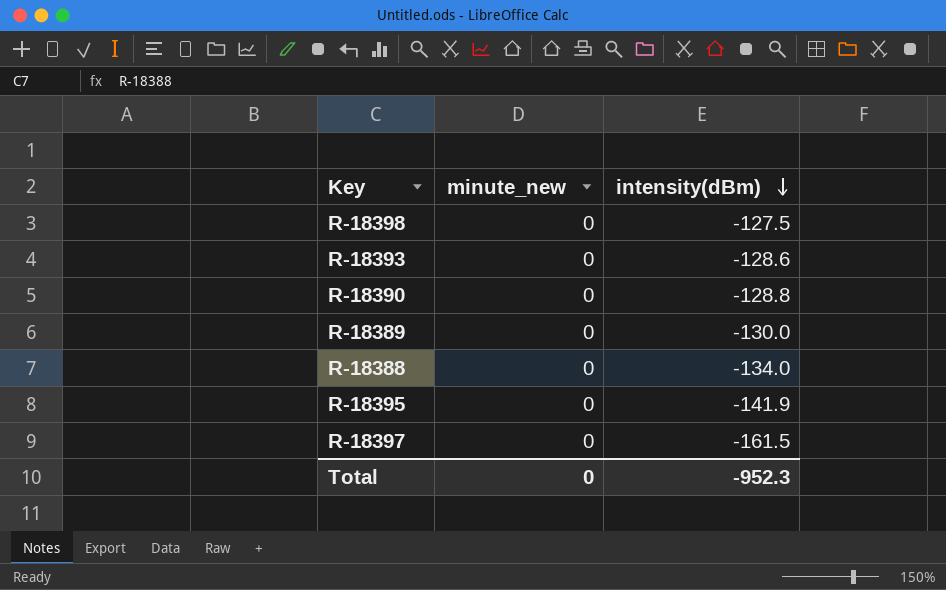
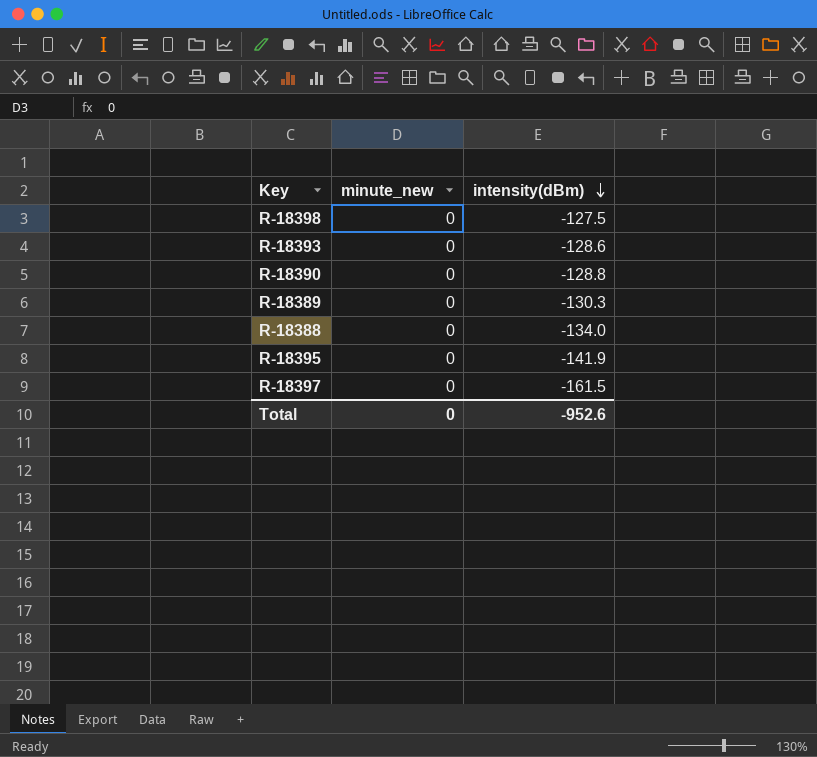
R-18389 | intensity(dBm): -130.0 -> -130.3
Total | intensity(dBm): -952.3 -> -952.6

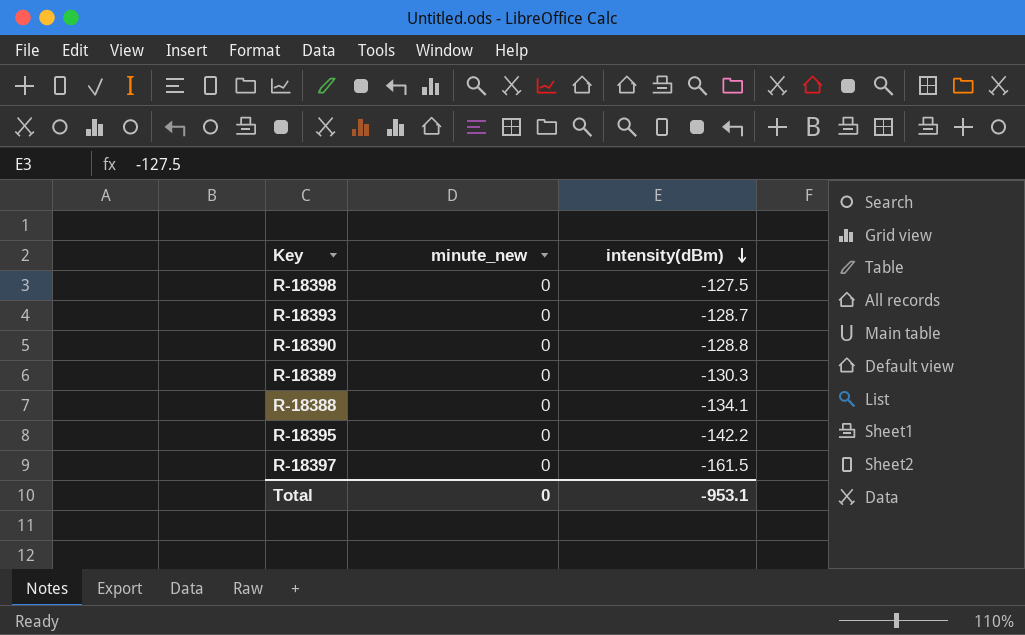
R-18393 | intensity(dBm): -128.6 -> -128.7
R-18388 | intensity(dBm): -134.0 -> -134.1
R-18395 | intensity(dBm): -141.9 -> -142.2
Total | intensity(dBm): -952.6 -> -953.1

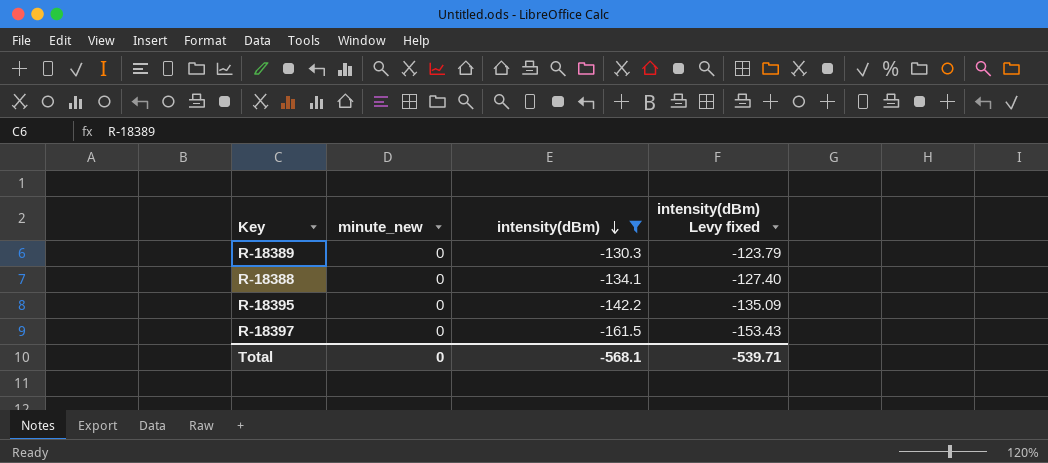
filter: none -> intensity(dBm) <= -130.3
column intensity(dBm) Levy fixed | formula: none -> [intensity(dBm)] * 0.95
Total | intensity(dBm): -953.1 -> -568.1

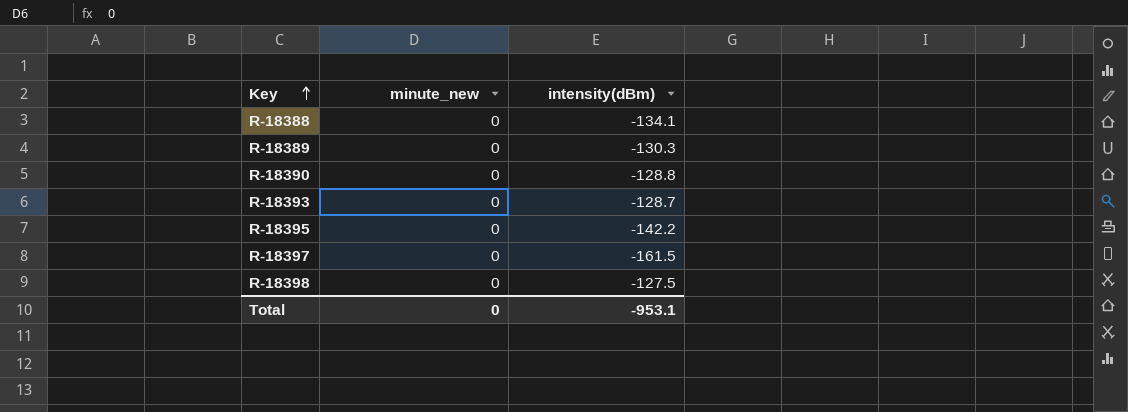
filter: intensity(dBm) <= -130.3 -> none
row order: intensity(dBm) descending -> Key ascending
column intensity(dBm) Levy fixed | formula: [intensity(dBm)] * 0.95 -> none
Total | intensity(dBm): -568.1 -> -953.1

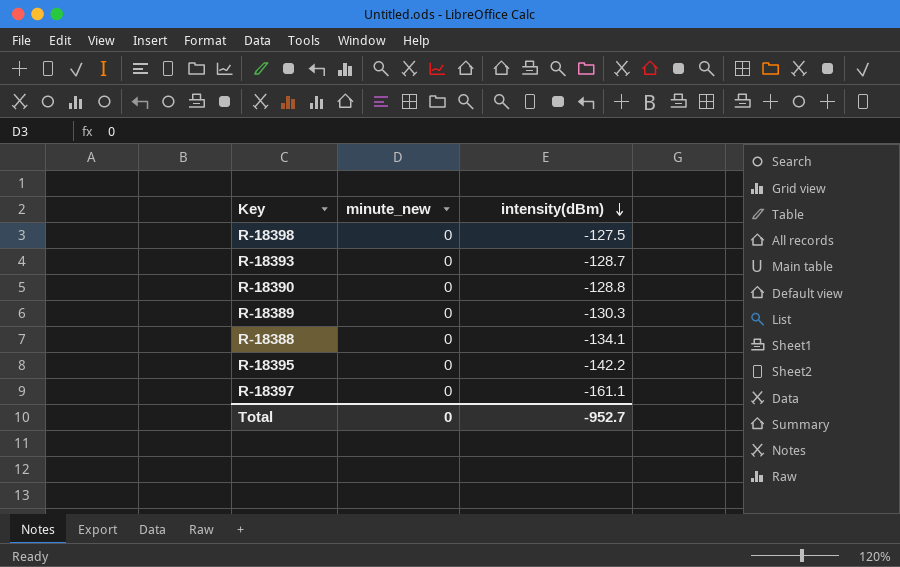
row order: Key ascending -> intensity(dBm) descending
R-18397 | intensity(dBm): -161.5 -> -161.1
Total | intensity(dBm): -953.1 -> -952.7

